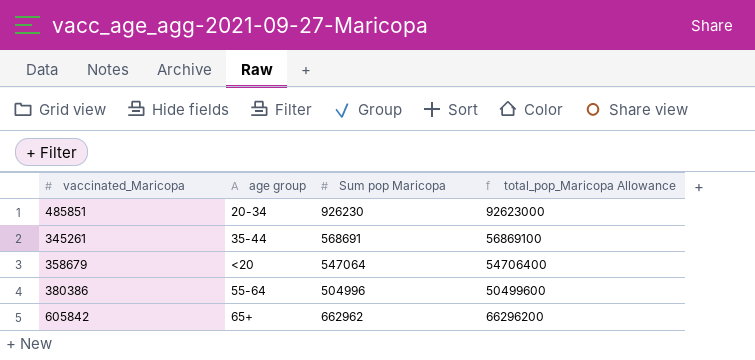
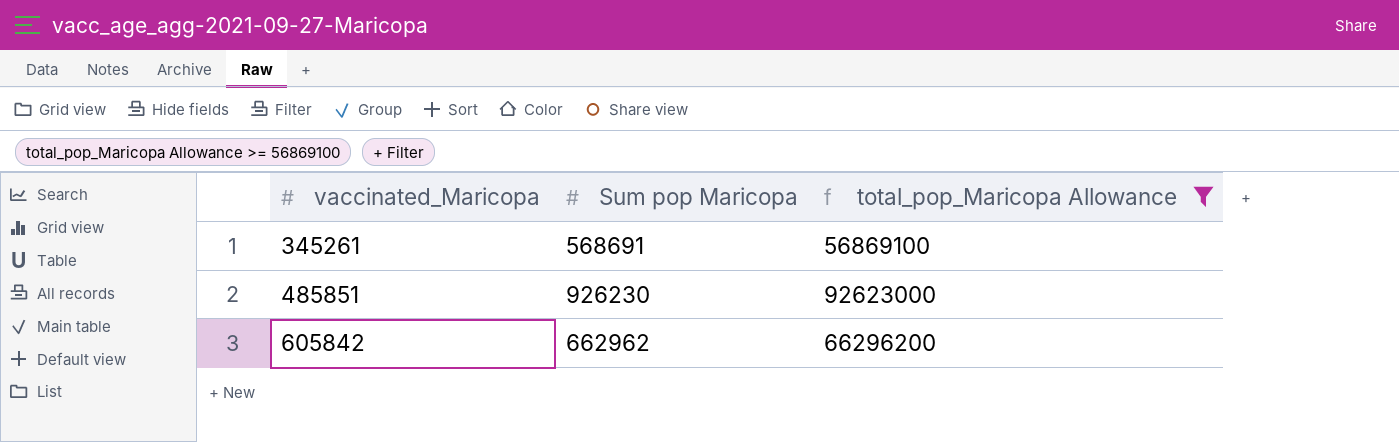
filter: none -> total_pop_Maricopa Allowance >= 56869100
row order: none -> vaccinated_Maricopa ascending
column age group | position: 2 -> none

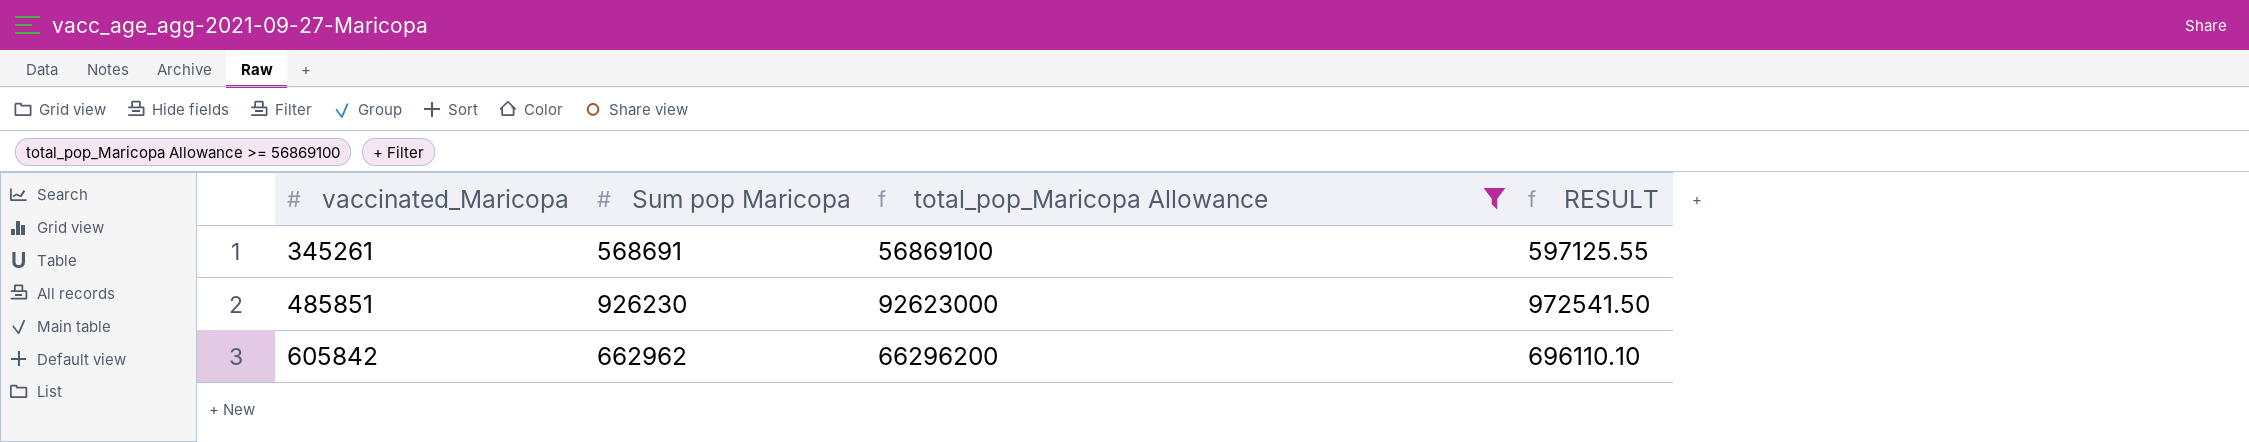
column RESULT | formula: none -> [Sum pop Maricopa] * 1.05

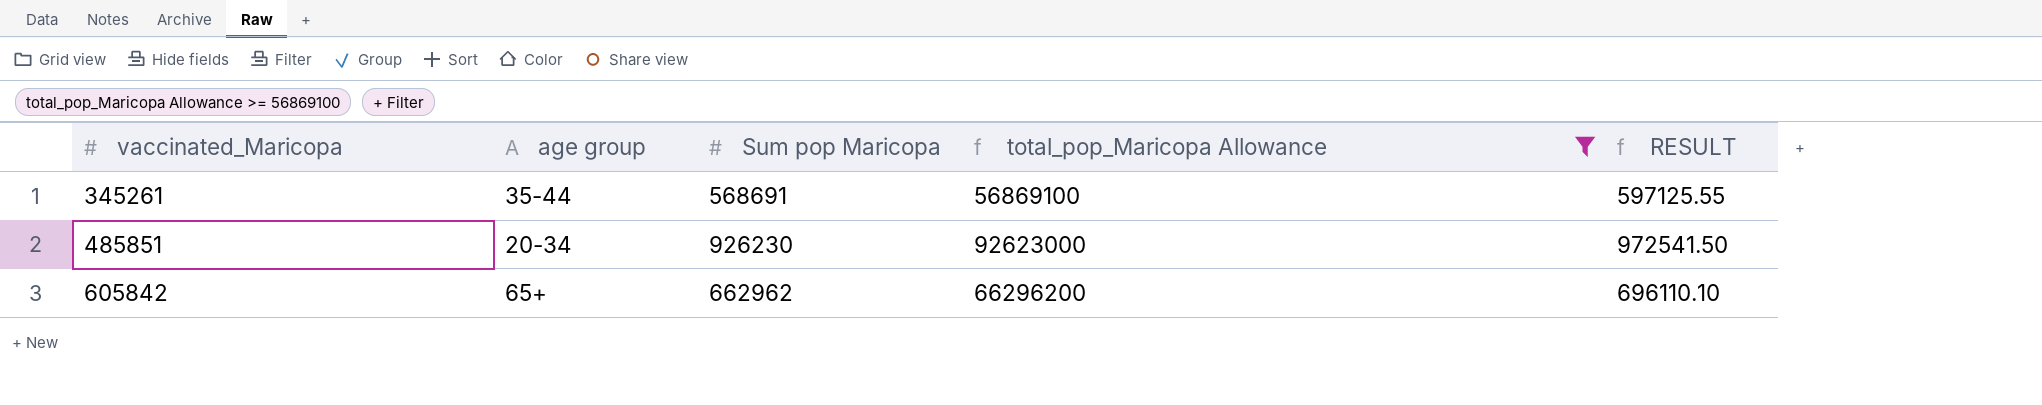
column age group | position: none -> 2

